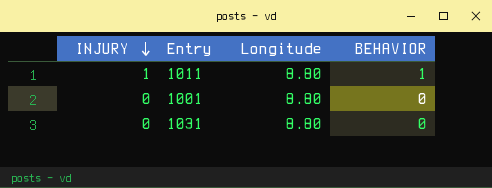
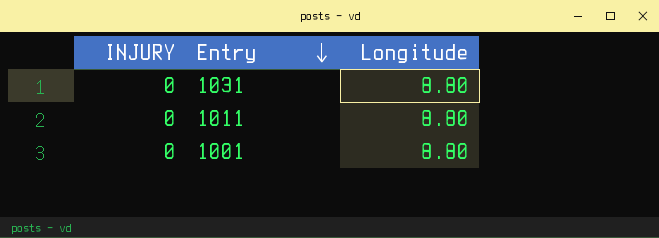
row order: INJURY descending -> Entry descending
column BEHAVIOR | position: 4 -> none
1011 | INJURY: 1 -> 0

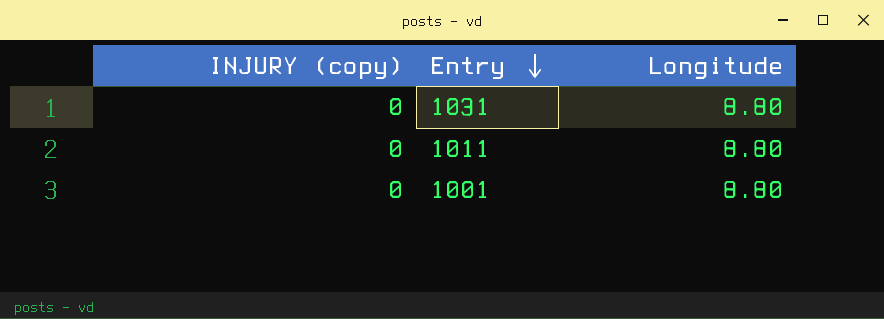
column name: INJURY -> INJURY (copy)

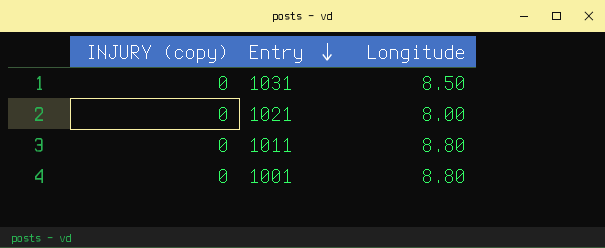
1031 | Longitude: 8.80 -> 8.50
row 1021: none -> 0 | 8.00

